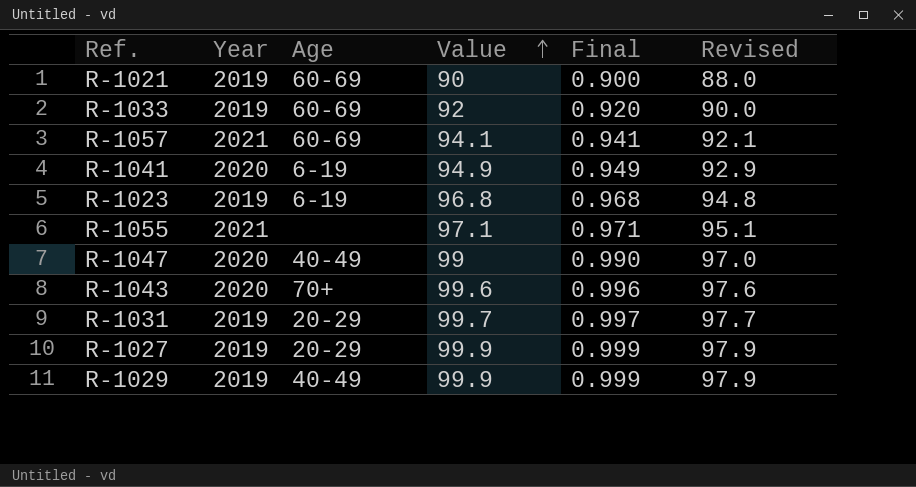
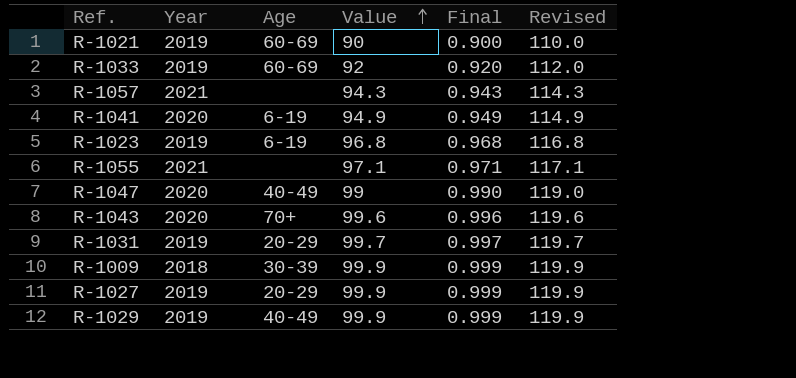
column Revised | formula: [Value] - 2 -> [Value] + 20
R-1057 | Age: 60-69 -> none
R-1057 | Value: 94.1 -> 94.3
R-1057 | Final: 0.941 -> 0.943
row R-1009: none -> 2018 | 30-39 | 99.9 | 0.999 | 119.9

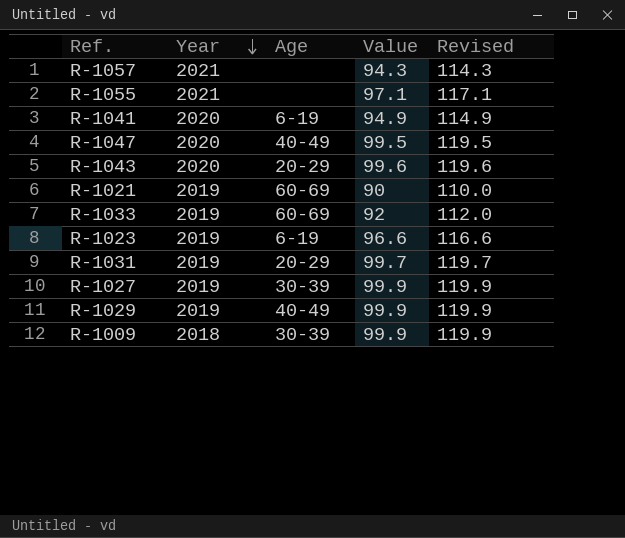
row order: Value ascending -> Year descending
column Final | formula: [Value] * 0.01 -> none
R-1047 | Value: 99 -> 99.5
R-1047 | Revised: 119.0 -> 119.5
R-1043 | Age: 70+ -> 20-29
R-1023 | Value: 96.8 -> 96.6
R-1023 | Revised: 116.8 -> 116.6
R-1027 | Age: 20-29 -> 30-39

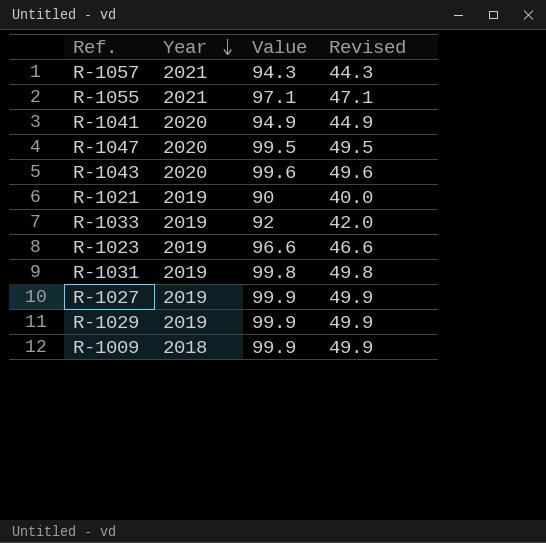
column Age | position: 3 -> none
column Revised | formula: [Value] + 20 -> [Value] - 50
R-1031 | Value: 99.7 -> 99.8

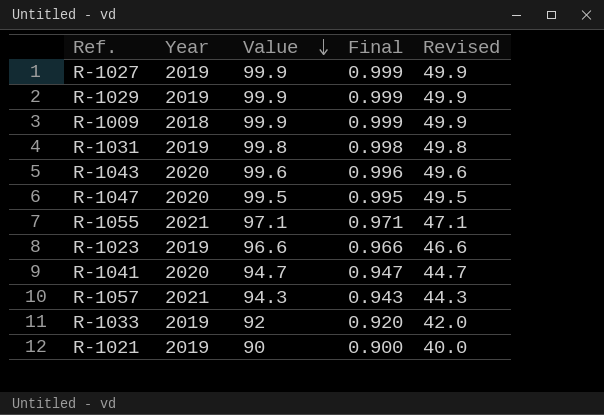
row order: Year descending -> Value descending
column Final | formula: none -> [Value] * 0.01
R-1041 | Value: 94.9 -> 94.7
R-1041 | Revised: 44.9 -> 44.7

